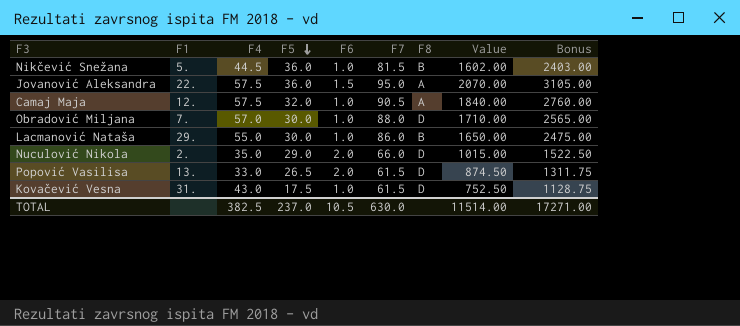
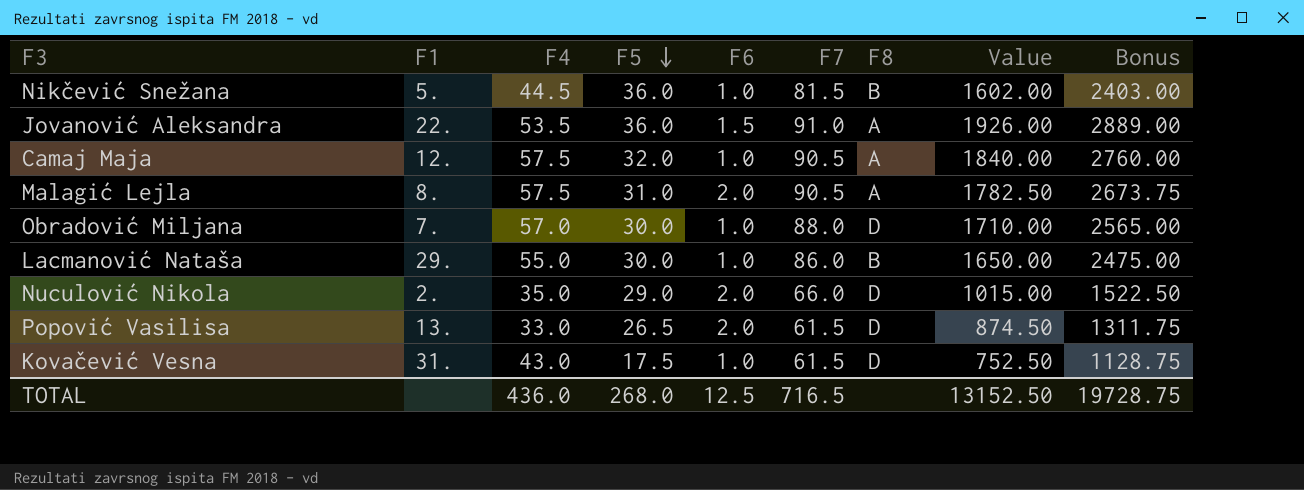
Jovanović Aleksandra | F4: 57.5 -> 53.5
Jovanović Aleksandra | F7: 95.0 -> 91.0
Jovanović Aleksandra | Value: 2070.00 -> 1926.00
Jovanović Aleksandra | Bonus: 3105.00 -> 2889.00
row Malagić Lejla: none -> 8. | 57.5 | 31.0 | 2.0 | 90.5 | A | 1782.50 | 2673.75
TOTAL | F4: 382.5 -> 436.0
TOTAL | F5: 237.0 -> 268.0
TOTAL | F6: 10.5 -> 12.5
TOTAL | F7: 630.0 -> 716.5
TOTAL | Value: 11514.00 -> 13152.50
TOTAL | Bonus: 17271.00 -> 19728.75

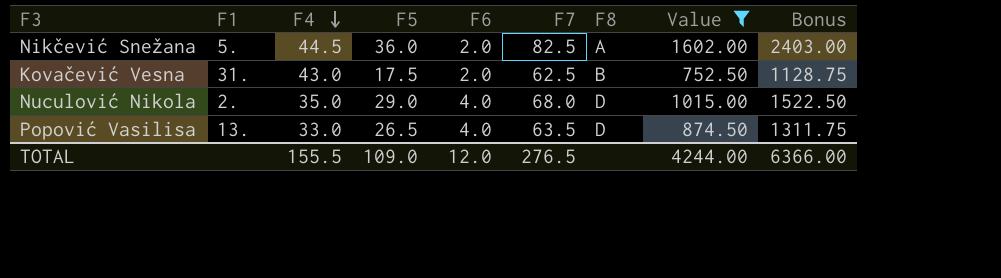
filter: none -> Value <= 1602.00
row order: F5 descending -> F4 descending
Nikčević Snežana | F6: 1.0 -> 2.0
Nikčević Snežana | F7: 81.5 -> 82.5
Nikčević Snežana | F8: B -> A
Kovačević Vesna | F6: 1.0 -> 2.0
Kovačević Vesna | F7: 61.5 -> 62.5
Kovačević Vesna | F8: D -> B
Nuculović Nikola | F6: 2.0 -> 4.0
Nuculović Nikola | F7: 66.0 -> 68.0
Popović Vasilisa | F6: 2.0 -> 4.0
Popović Vasilisa | F7: 61.5 -> 63.5
TOTAL | F4: 436.0 -> 155.5
TOTAL | F5: 268.0 -> 109.0
TOTAL | F6: 12.5 -> 12.0
TOTAL | F7: 716.5 -> 276.5
TOTAL | Value: 13152.50 -> 4244.00
TOTAL | Bonus: 19728.75 -> 6366.00

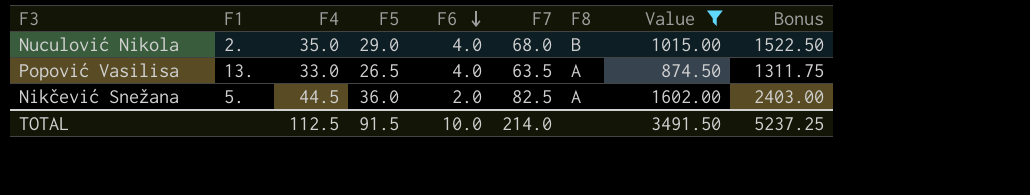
row order: F4 descending -> F6 descending
row Kovačević Vesna: 31. | 43.0 | 17.5 | 2.0 | 62.5 | B | 752.50 | 1128.75 -> none
Nuculović Nikola | F8: D -> B
Popović Vasilisa | F8: D -> A
TOTAL | F4: 155.5 -> 112.5
TOTAL | F5: 109.0 -> 91.5
TOTAL | F6: 12.0 -> 10.0
TOTAL | F7: 276.5 -> 214.0
TOTAL | Value: 4244.00 -> 3491.50
TOTAL | Bonus: 6366.00 -> 5237.25

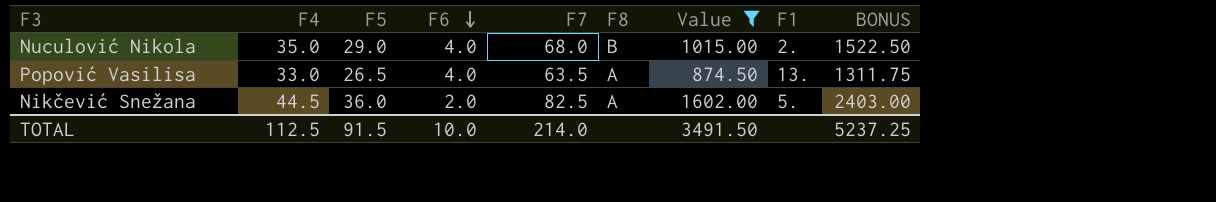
column F1 | position: 2 -> 8
column name: Bonus -> BONUS

